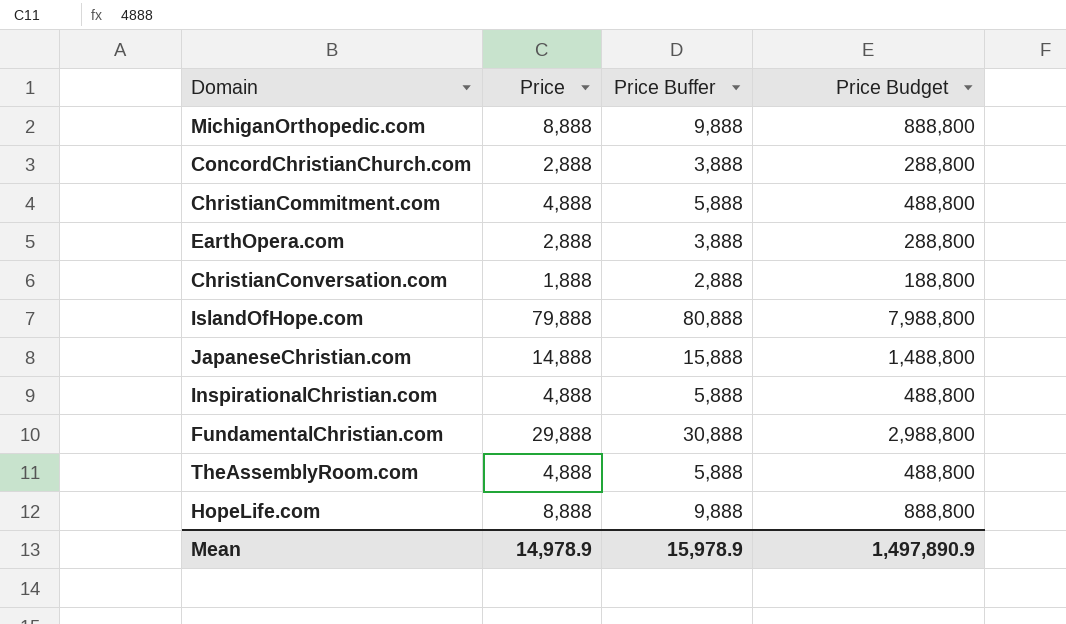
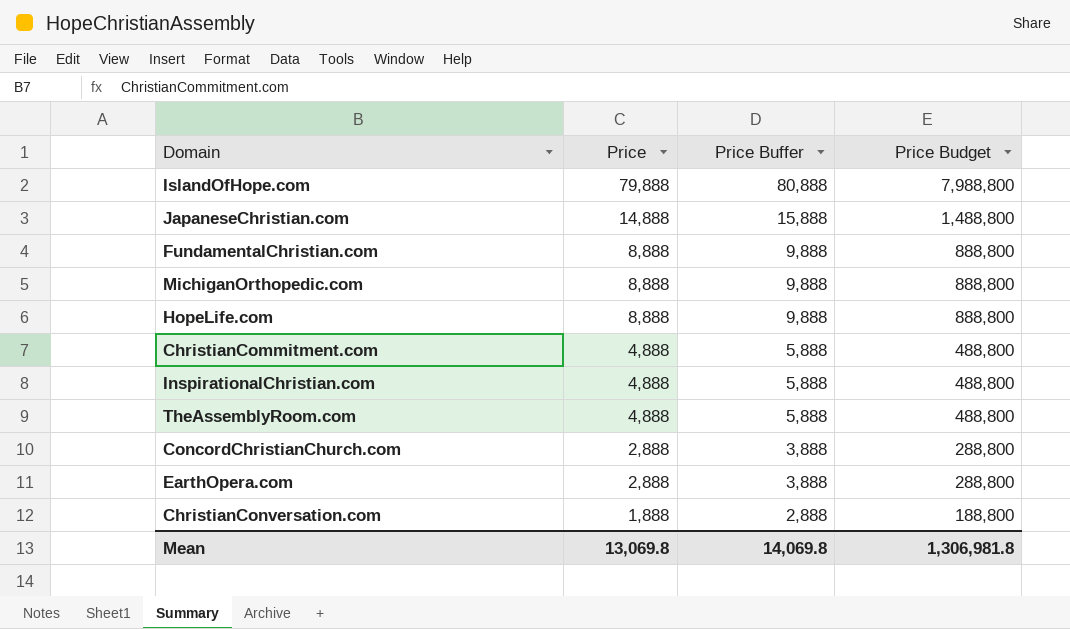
row order: none -> Price descending
FundamentalChristian.com | Price: 29,888 -> 8,888
FundamentalChristian.com | Price Buffer: 30,888 -> 9,888
FundamentalChristian.com | Price Budget: 2,988,800 -> 888,800
Mean | Price: 14,978.9 -> 13,069.8
Mean | Price Buffer: 15,978.9 -> 14,069.8
Mean | Price Budget: 1,497,890.9 -> 1,306,981.8

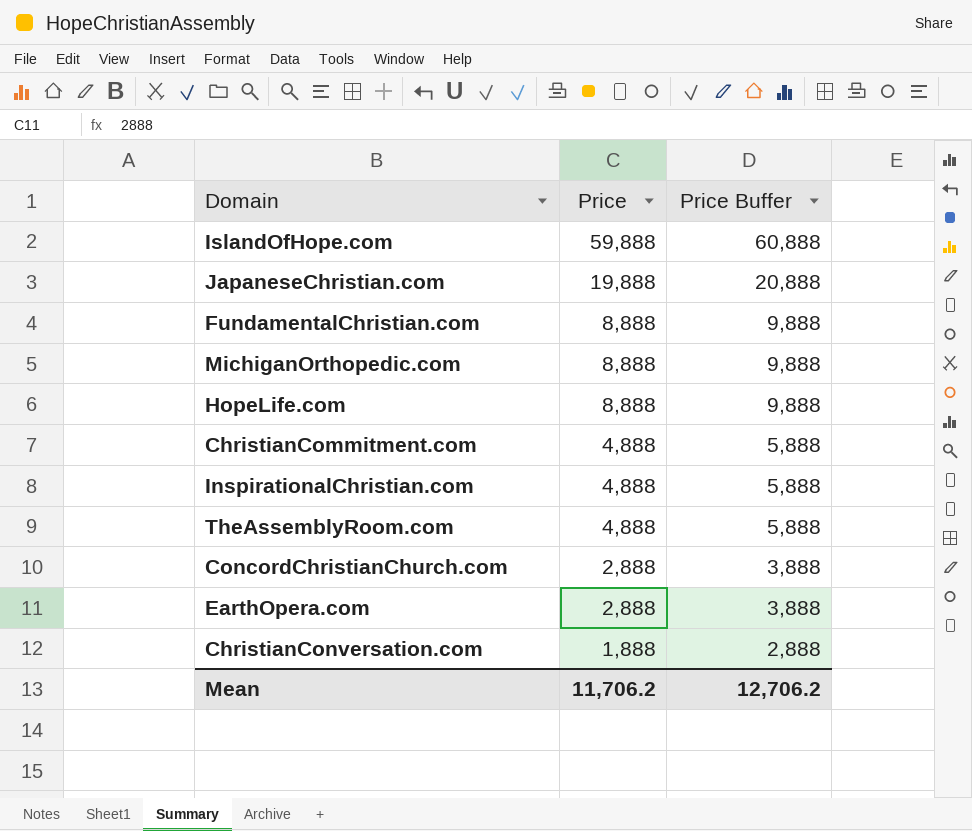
column Price Budget | formula: [Price] * 100 -> none
IslandOfHope.com | Price: 79,888 -> 59,888
IslandOfHope.com | Price Buffer: 80,888 -> 60,888
JapaneseChristian.com | Price: 14,888 -> 19,888
JapaneseChristian.com | Price Buffer: 15,888 -> 20,888
Mean | Price: 13,069.8 -> 11,706.2
Mean | Price Buffer: 14,069.8 -> 12,706.2

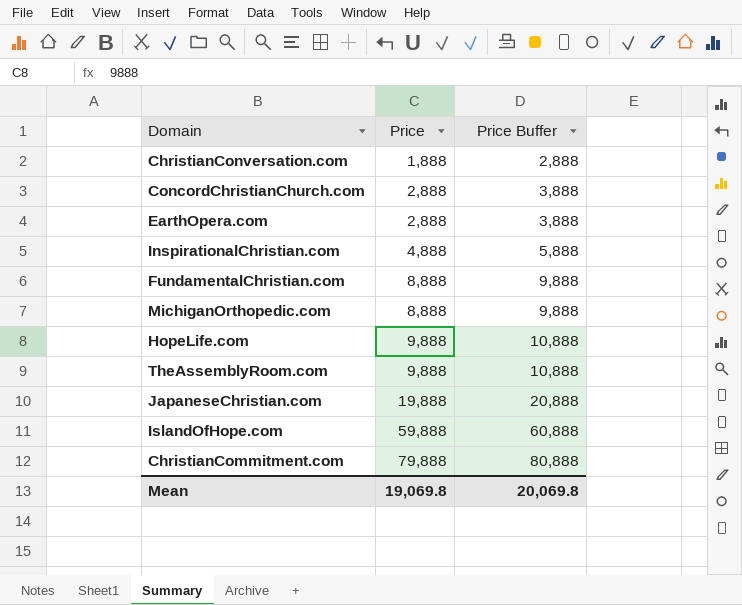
row order: Price descending -> Price ascending
HopeLife.com | Price: 8,888 -> 9,888
HopeLife.com | Price Buffer: 9,888 -> 10,888
TheAssemblyRoom.com | Price: 4,888 -> 9,888
TheAssemblyRoom.com | Price Buffer: 5,888 -> 10,888
ChristianCommitment.com | Price: 4,888 -> 79,888
ChristianCommitment.com | Price Buffer: 5,888 -> 80,888
Mean | Price: 11,706.2 -> 19,069.8
Mean | Price Buffer: 12,706.2 -> 20,069.8

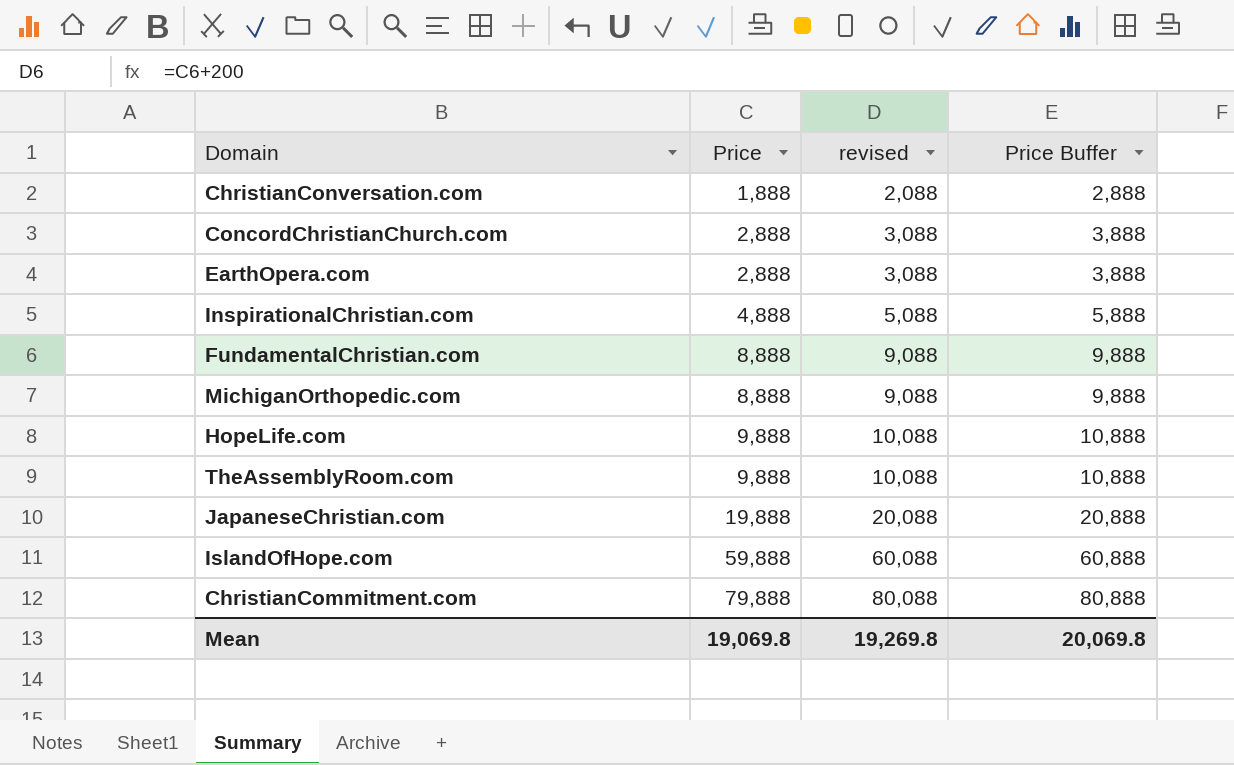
column revised | formula: none -> [Price] + 200

